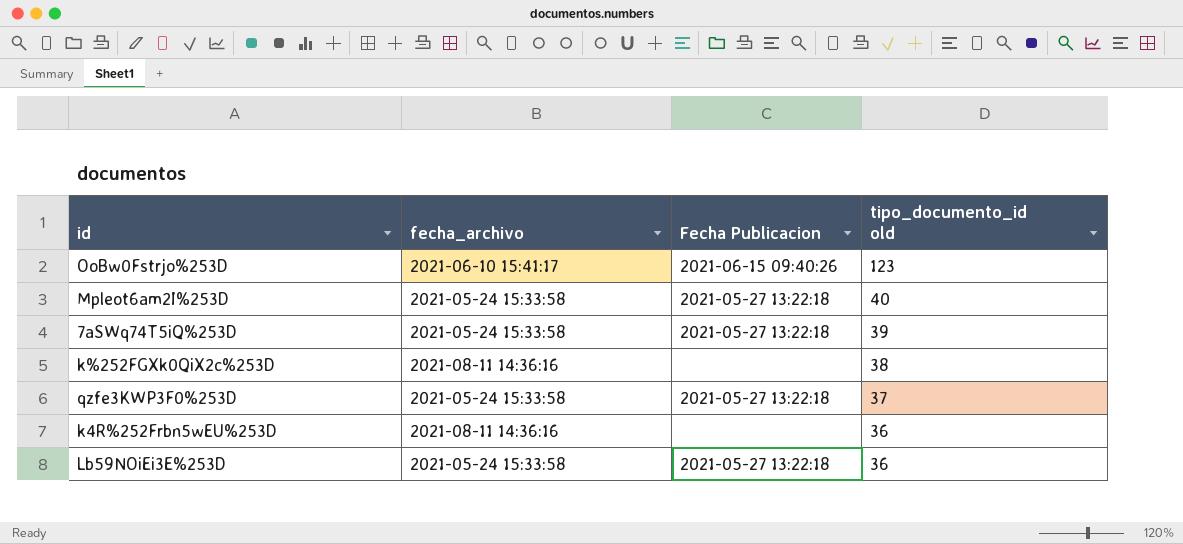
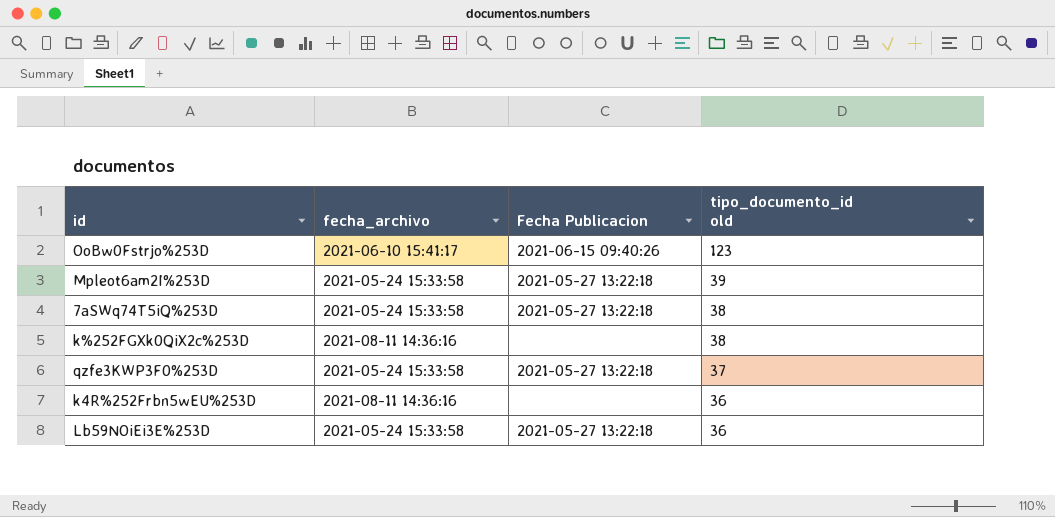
Mpleot6am2I%253D | tipo_documento_id old: 40 -> 39
7aSWq74T5iQ%253D | tipo_documento_id old: 39 -> 38

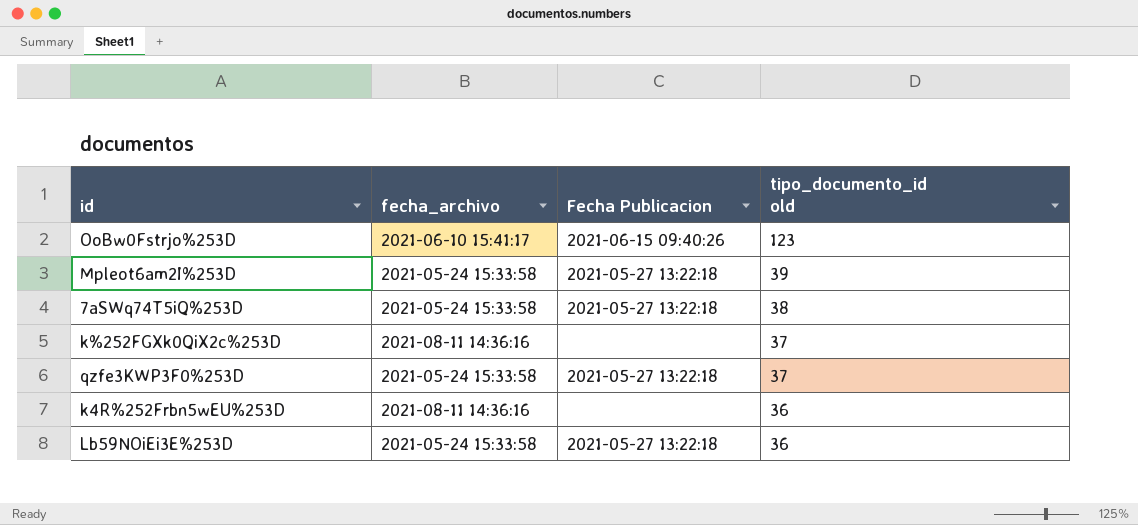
k%252FGXk0QiX2c%253D | tipo_documento_id old: 38 -> 37

